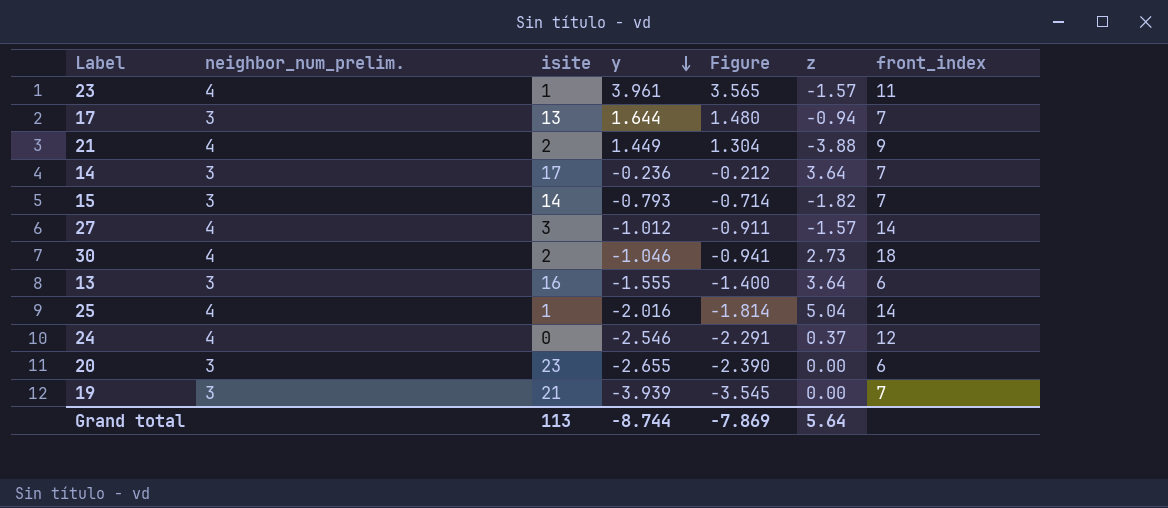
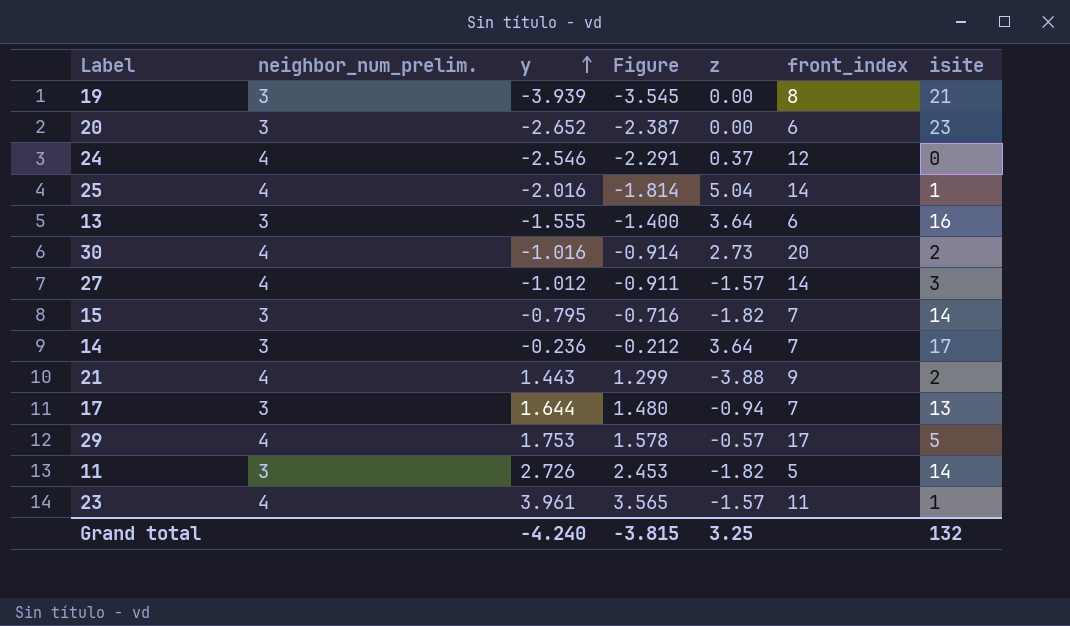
row order: y descending -> y ascending
column isite | position: 3 -> 7
19 | front_index: 7 -> 8
20 | y: -2.655 -> -2.652
20 | Figure: -2.390 -> -2.387
30 | y: -1.046 -> -1.016
30 | Figure: -0.941 -> -0.914
30 | front_index: 18 -> 20
15 | y: -0.793 -> -0.795
15 | Figure: -0.714 -> -0.716
21 | y: 1.449 -> 1.443
21 | Figure: 1.304 -> 1.299
row 29: none -> 4 | 1.753 | 1.578 | -0.57 | 17 | 5
row 11: none -> 3 | 2.726 | 2.453 | -1.82 | 5 | 14
Grand total | y: -8.744 -> -4.240
Grand total | Figure: -7.869 -> -3.815
Grand total | z: 5.64 -> 3.25
Grand total | isite: 113 -> 132

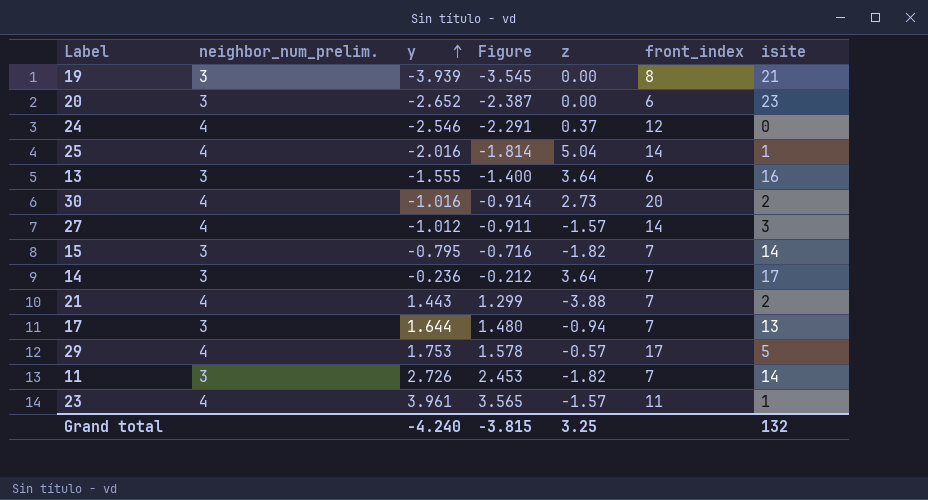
21 | front_index: 9 -> 7
11 | front_index: 5 -> 7

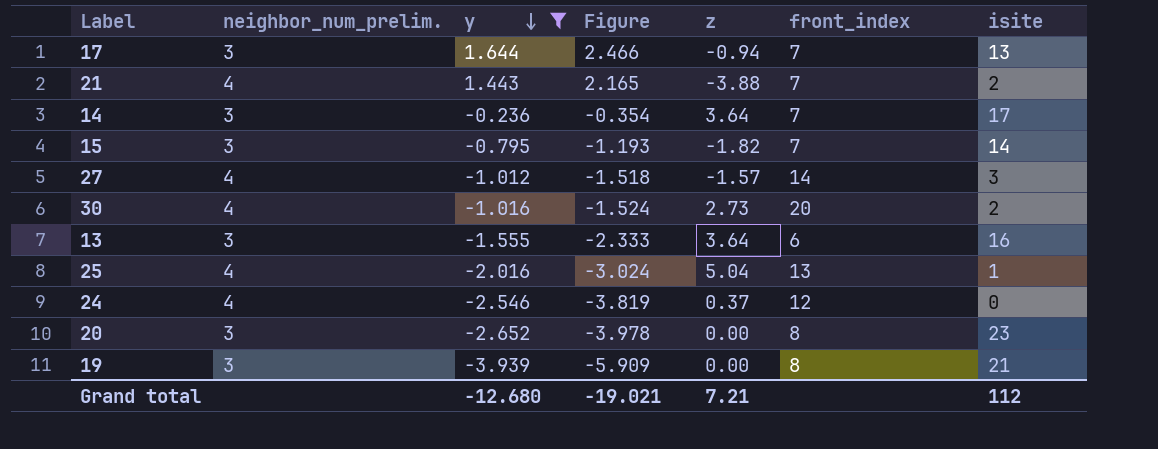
filter: none -> y <= 1.644
row order: y ascending -> y descending
column Figure | formula: [y] * 0.9 -> [y] * 1.5
25 | front_index: 14 -> 13
20 | front_index: 6 -> 8
Grand total | y: -4.240 -> -12.680
Grand total | Figure: -3.815 -> -19.021
Grand total | z: 3.25 -> 7.21
Grand total | isite: 132 -> 112

